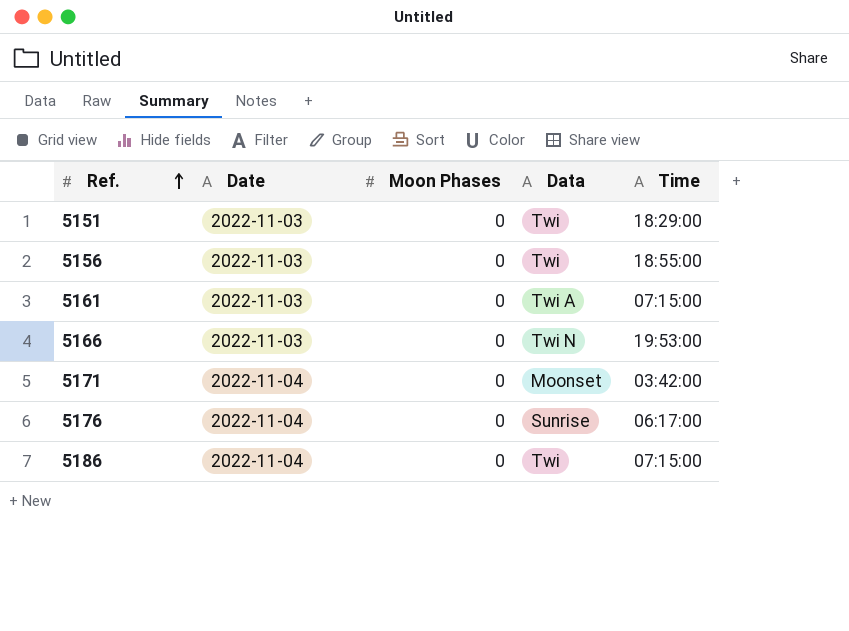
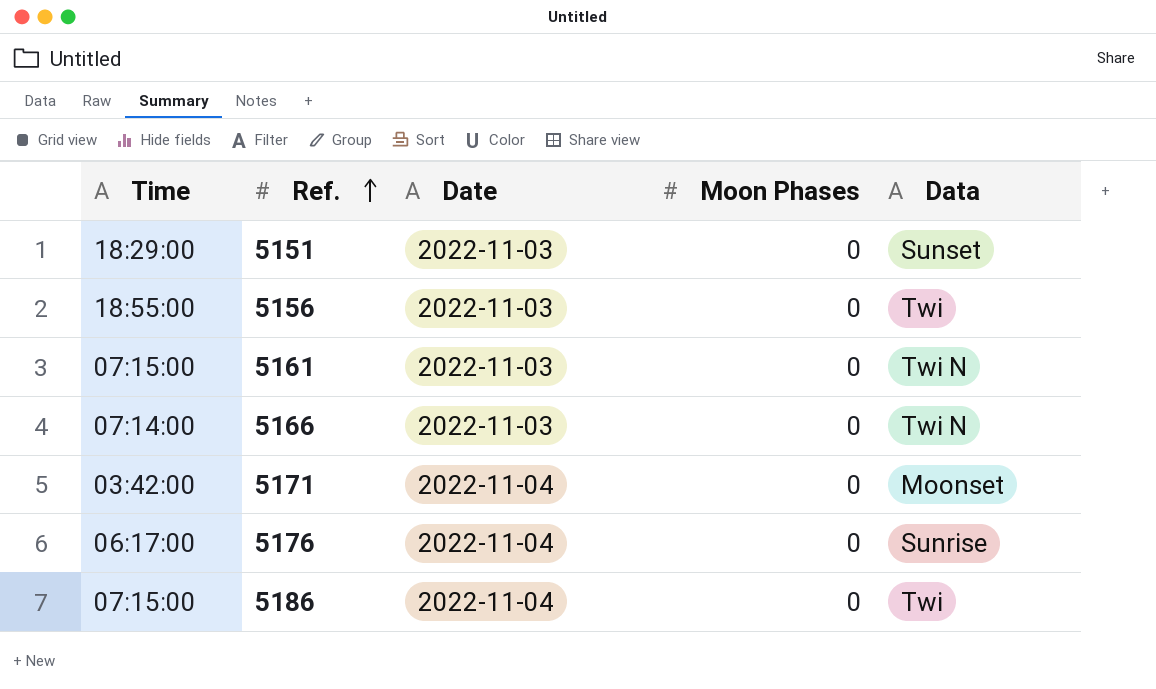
column Time | position: 5 -> 1
5151 | Data: Twi -> Sunset
5161 | Data: Twi A -> Twi N
5166 | Time: 19:53:00 -> 07:14:00

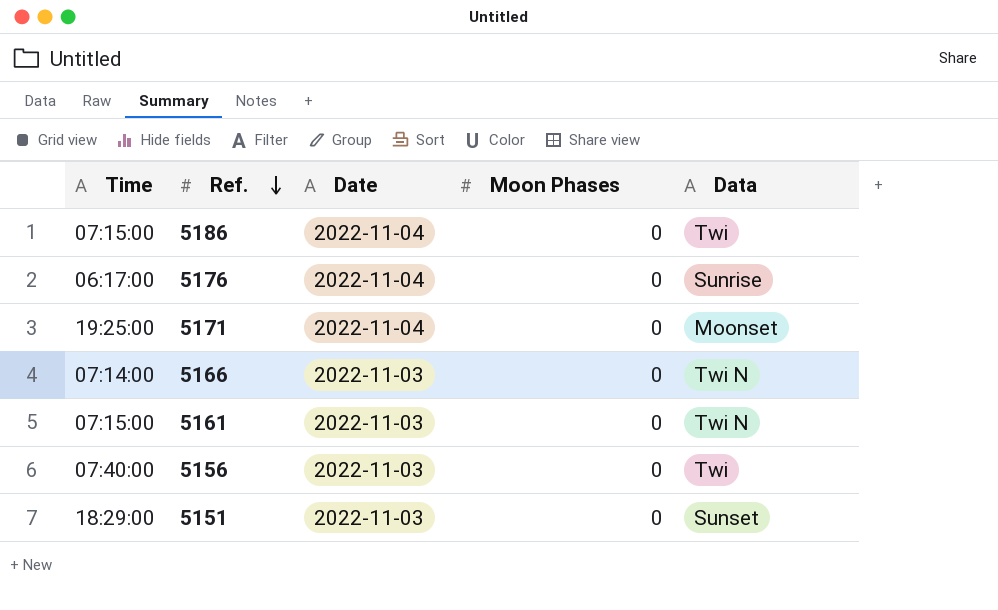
row order: Ref. ascending -> Ref. descending
5171 | Time: 03:42:00 -> 19:25:00
5156 | Time: 18:55:00 -> 07:40:00

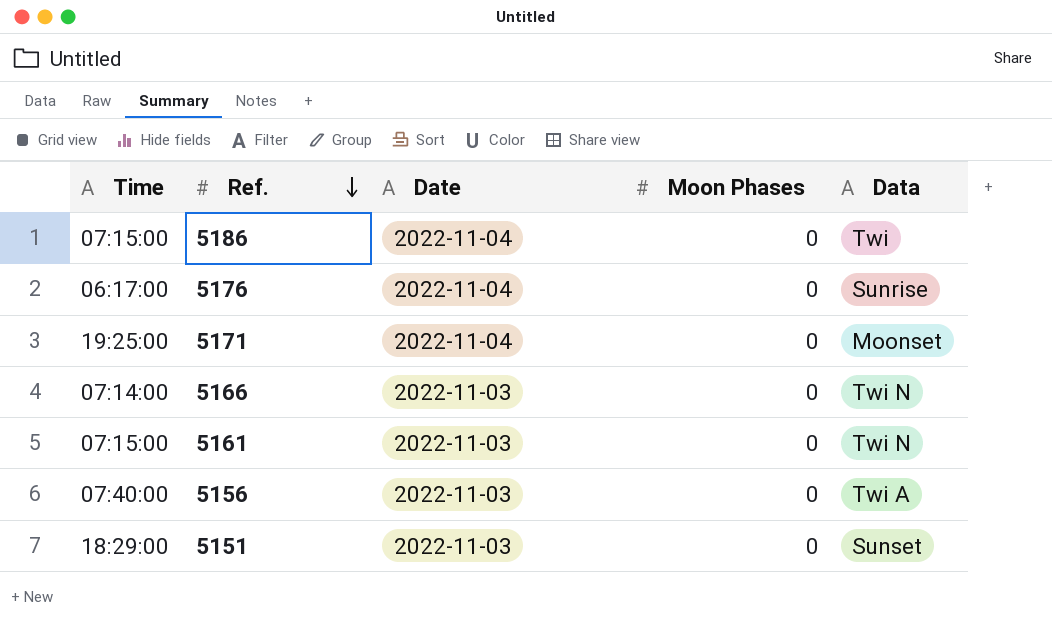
5156 | Data: Twi -> Twi A

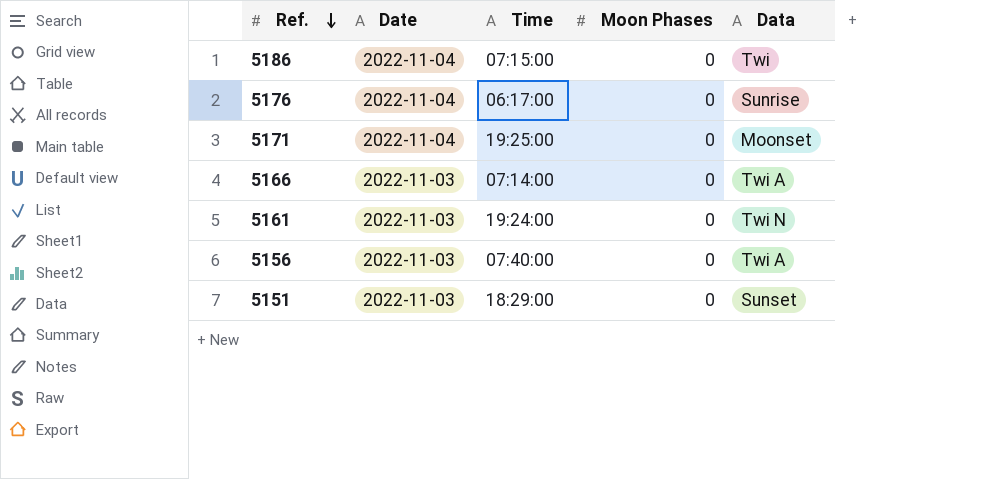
column Time | position: 1 -> 3
5166 | Data: Twi N -> Twi A
5161 | Time: 07:15:00 -> 19:24:00

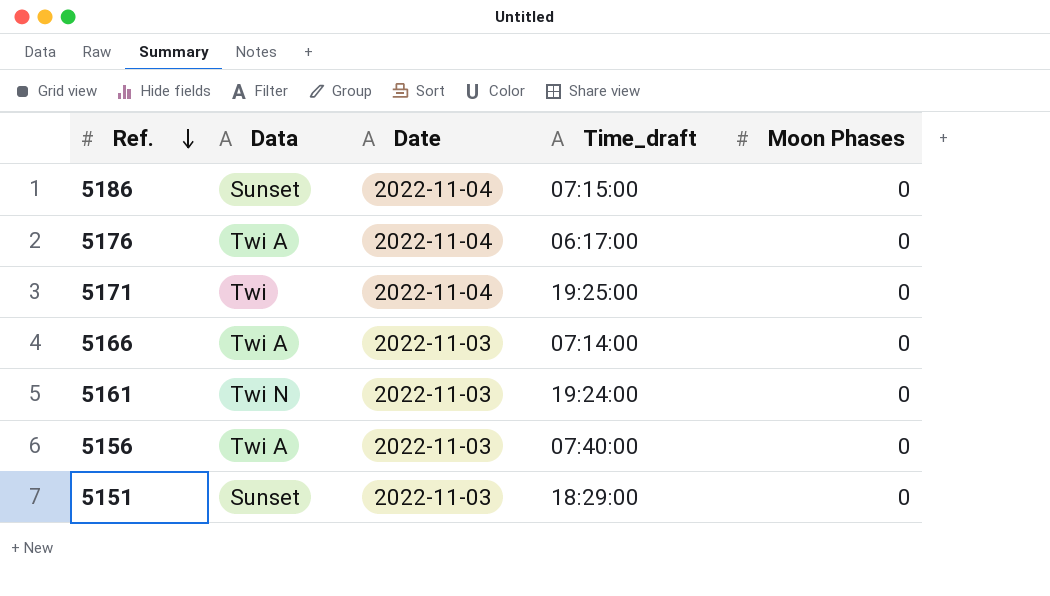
column Data | position: 5 -> 2
column name: Time -> Time_draft
5186 | Data: Twi -> Sunset
5176 | Data: Sunrise -> Twi A
5171 | Data: Moonset -> Twi

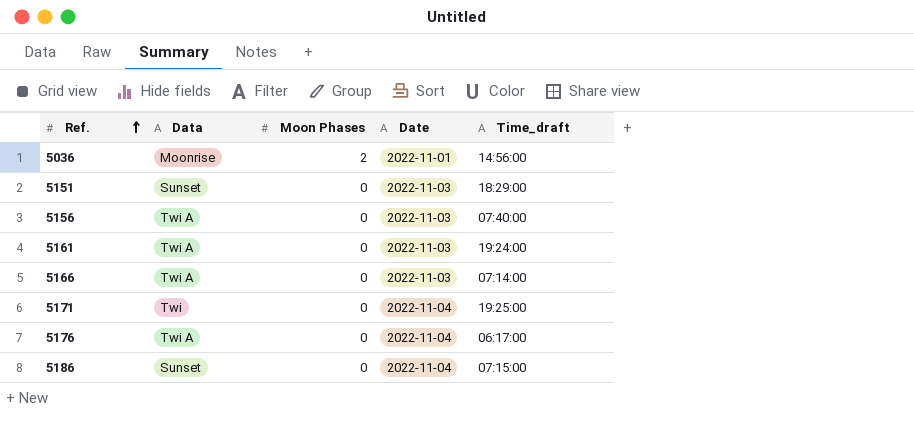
row order: Ref. descending -> Ref. ascending
column Moon Phases | position: 5 -> 3
row 5036: none -> Moonrise | 2 | 2022-11-01 | 14:56:00
5161 | Data: Twi N -> Twi A

